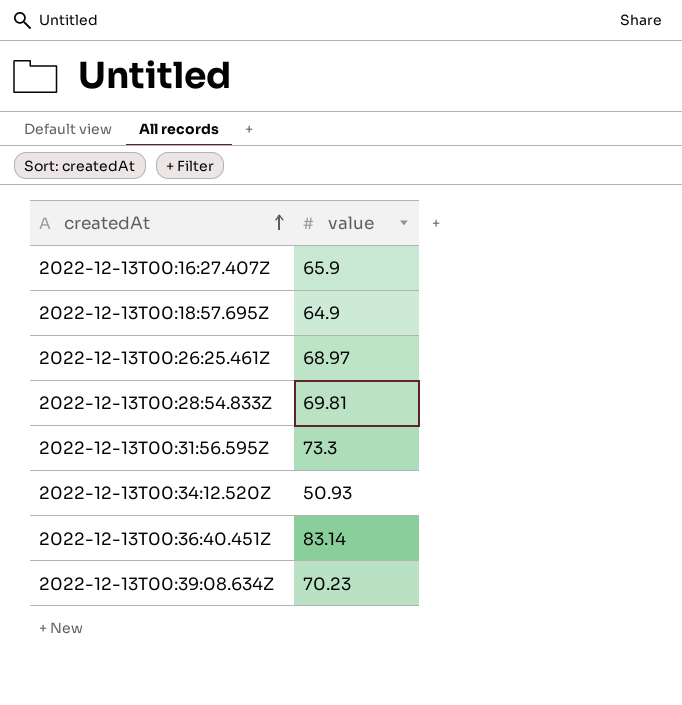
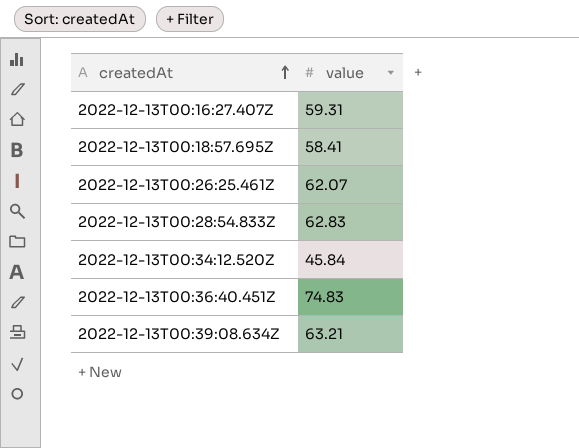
row 2022-12-13T00:31:56.595Z: 73.3 -> none
2022-12-13T00:16:27.407Z | value: 65.9 -> 59.31
2022-12-13T00:18:57.695Z | value: 64.9 -> 58.41
2022-12-13T00:26:25.461Z | value: 68.97 -> 62.07
2022-12-13T00:28:54.833Z | value: 69.81 -> 62.83
2022-12-13T00:34:12.520Z | value: 50.93 -> 45.84
2022-12-13T00:36:40.451Z | value: 83.14 -> 74.83
2022-12-13T00:39:08.634Z | value: 70.23 -> 63.21

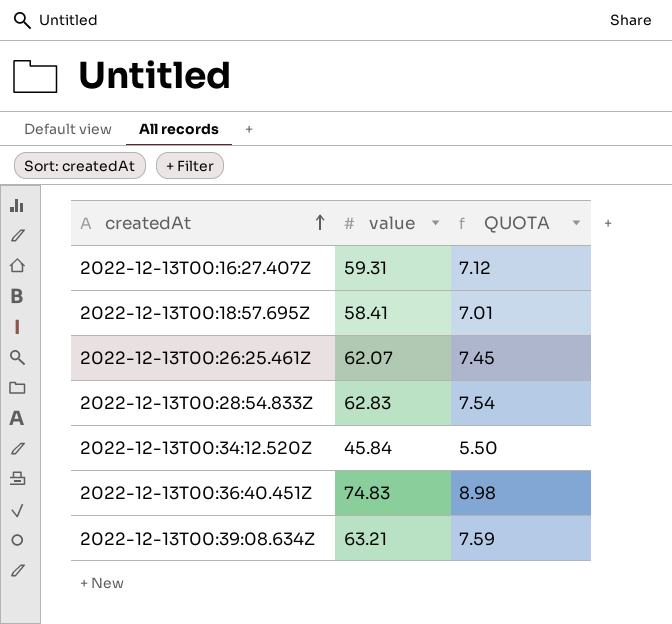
column QUOTA | formula: none -> [value] * 0.12

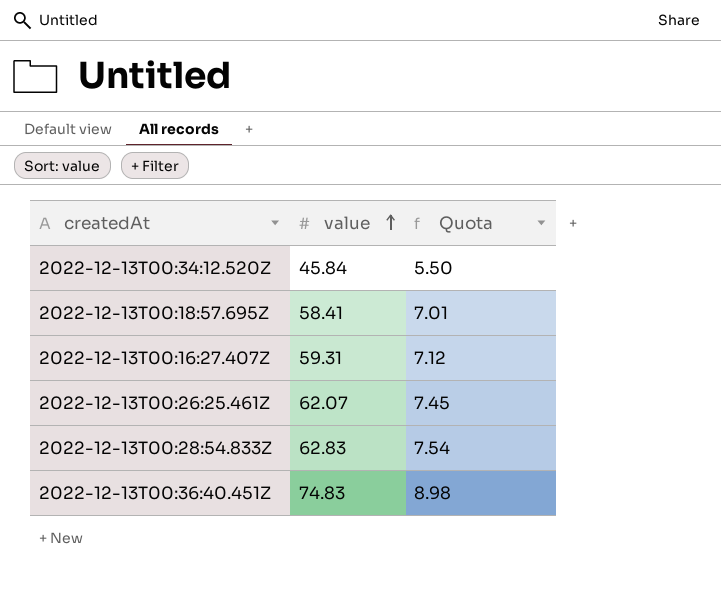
row order: createdAt ascending -> value ascending
column name: QUOTA -> Quota
row 2022-12-13T00:39:08.634Z: 63.21 | 7.59 -> none

